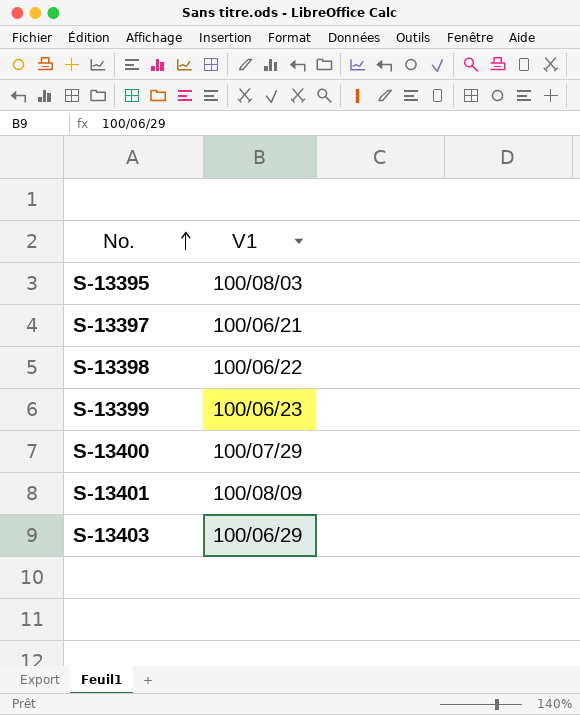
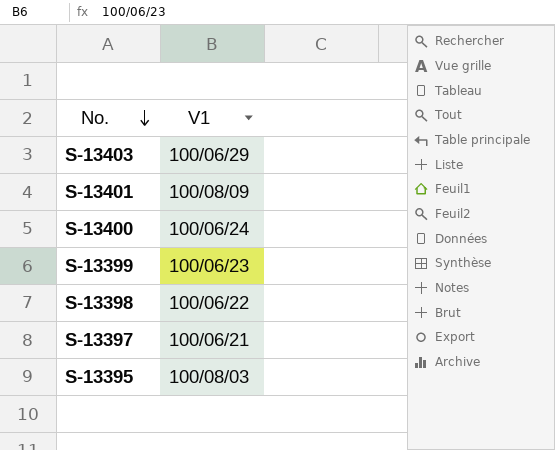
row order: No. ascending -> No. descending
S-13400 | V1: 100/07/29 -> 100/06/24

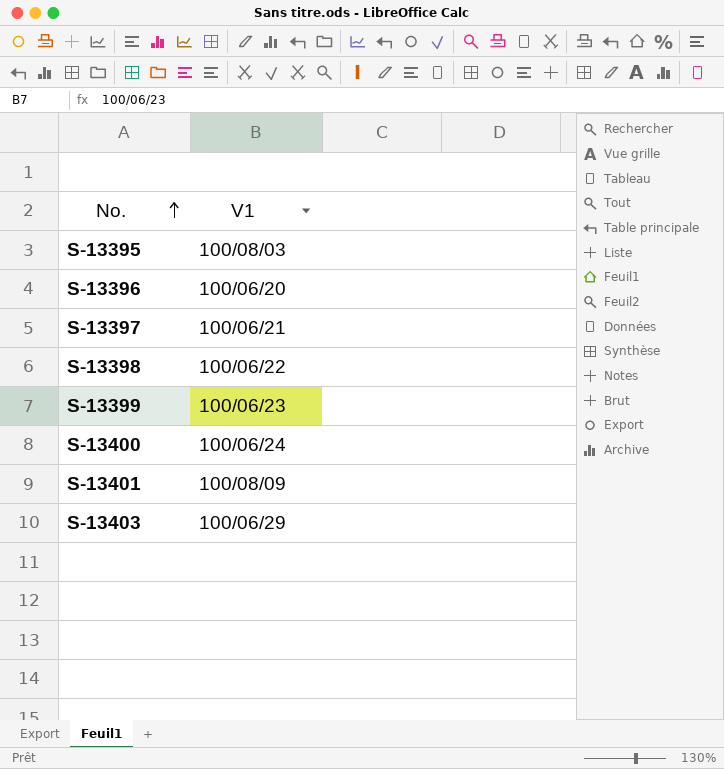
row order: No. descending -> No. ascending
row S-13396: none -> 100/06/20

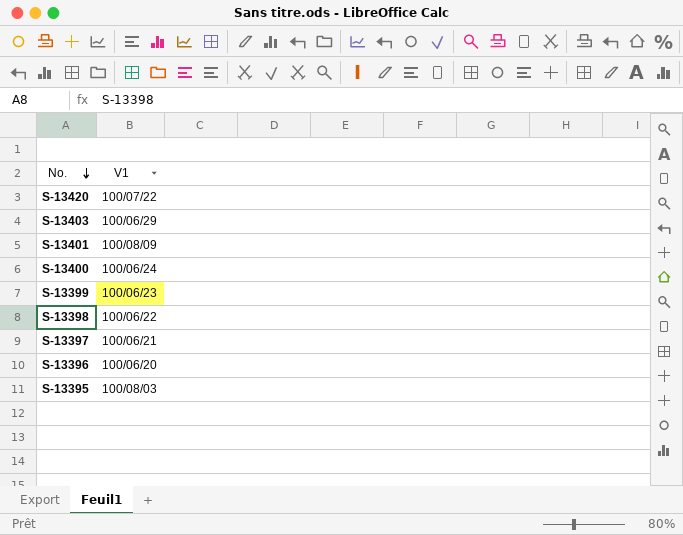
row order: No. ascending -> No. descending
row S-13420: none -> 100/07/22

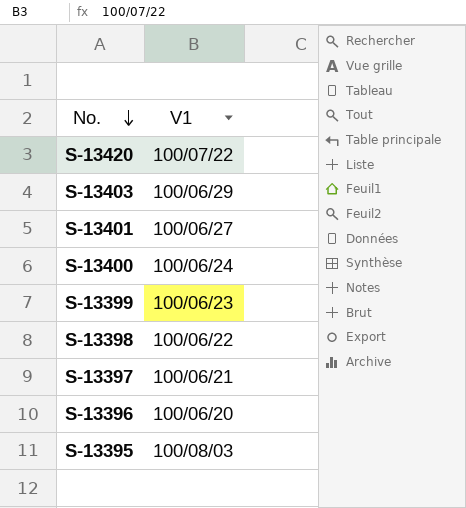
S-13401 | V1: 100/08/09 -> 100/06/27

